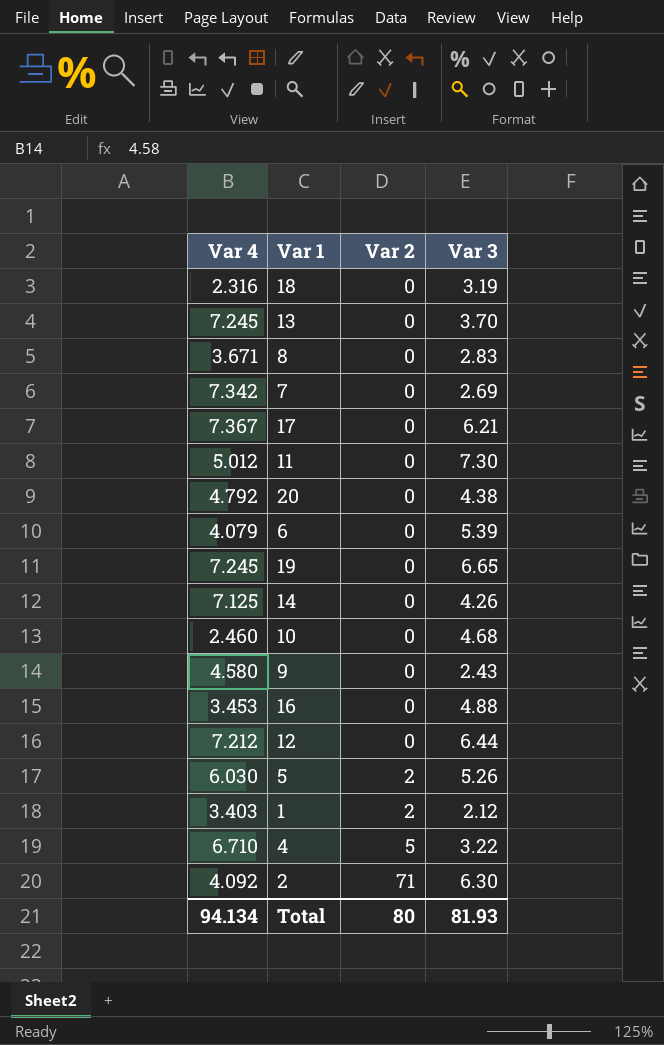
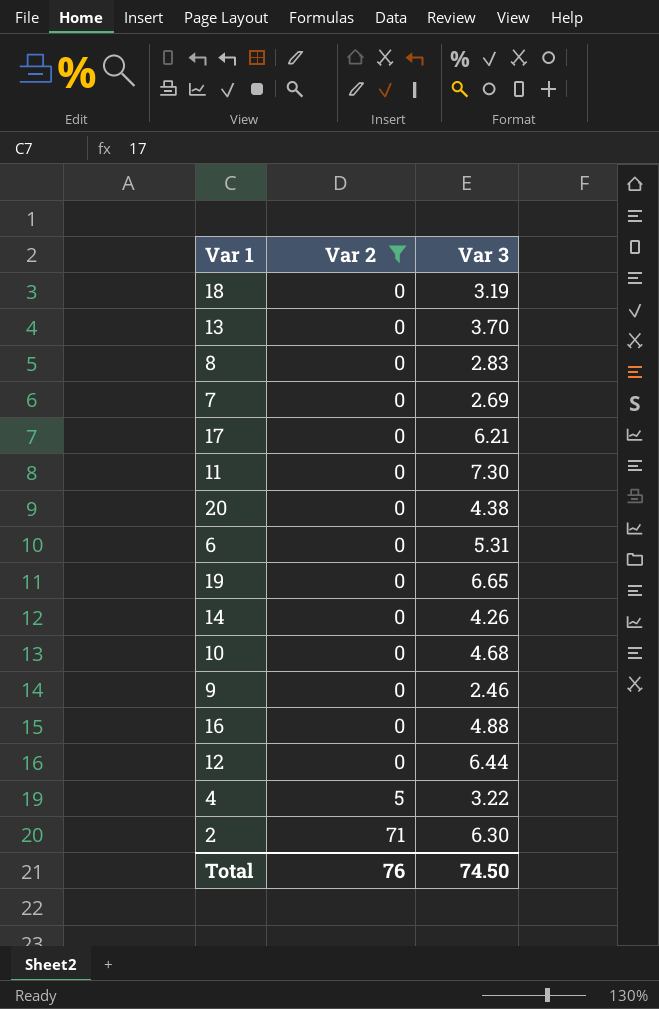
filter: none -> Var 2 != 2
column Var 4 | position: 1 -> none
6 | Var 3: 5.39 -> 5.31
9 | Var 3: 2.43 -> 2.46
Total | Var 2: 80 -> 76
Total | Var 3: 81.93 -> 74.50

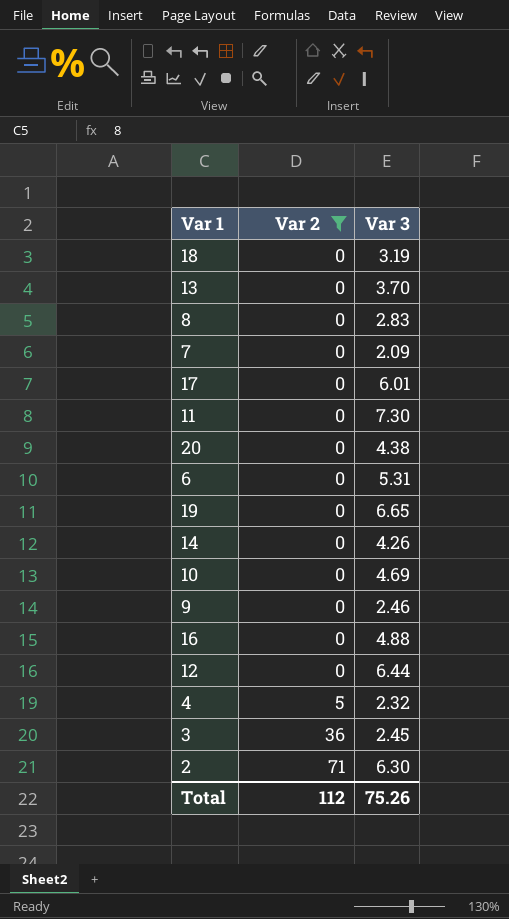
7 | Var 3: 2.69 -> 2.09
17 | Var 3: 6.21 -> 6.01
10 | Var 3: 4.68 -> 4.69
4 | Var 3: 3.22 -> 2.32
row 3: none -> 36 | 2.45
Total | Var 2: 76 -> 112
Total | Var 3: 74.50 -> 75.26

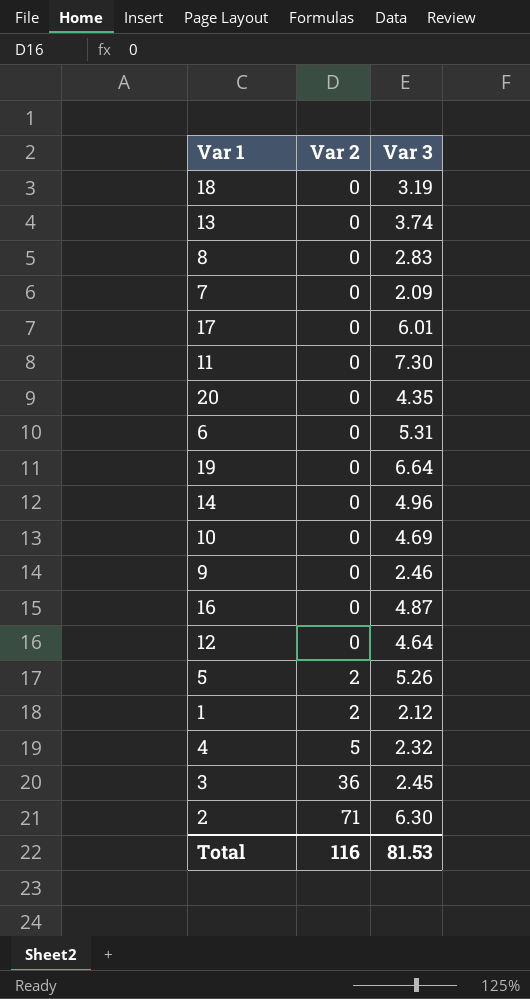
filter: Var 2 != 2 -> none
13 | Var 3: 3.70 -> 3.74
20 | Var 3: 4.38 -> 4.35
19 | Var 3: 6.65 -> 6.64
14 | Var 3: 4.26 -> 4.96
16 | Var 3: 4.88 -> 4.87
12 | Var 3: 6.44 -> 4.64
Total | Var 2: 112 -> 116
Total | Var 3: 75.26 -> 81.53

